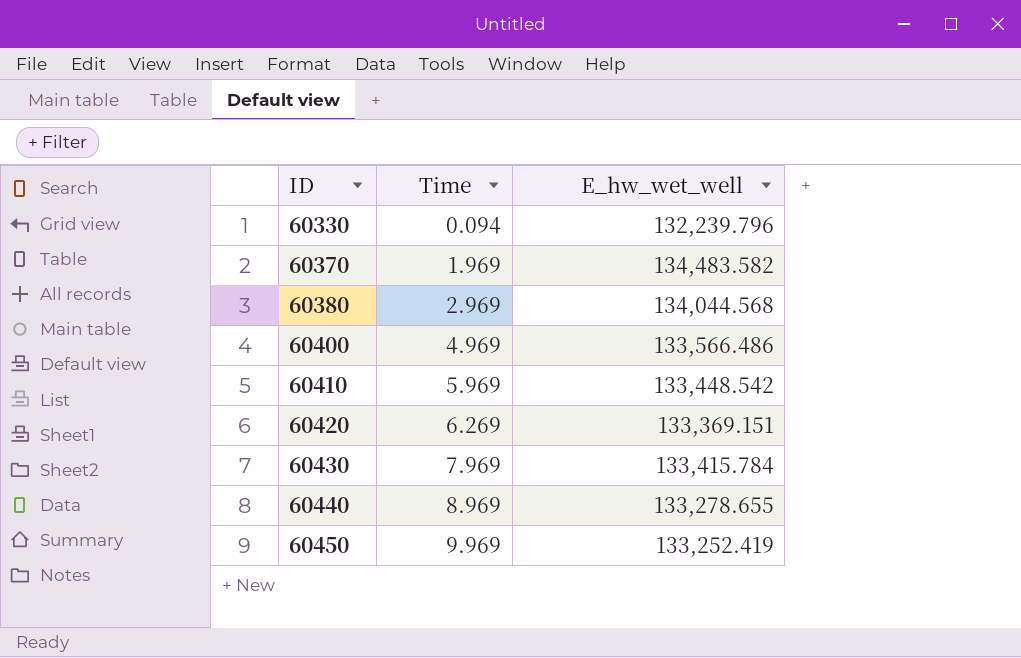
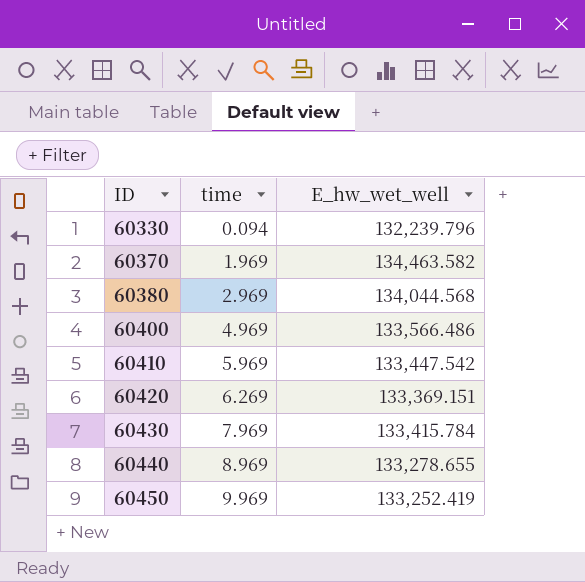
column name: Time -> time
60370 | E_hw_wet_well: 134,483.582 -> 134,463.582
60410 | E_hw_wet_well: 133,448.542 -> 133,447.542

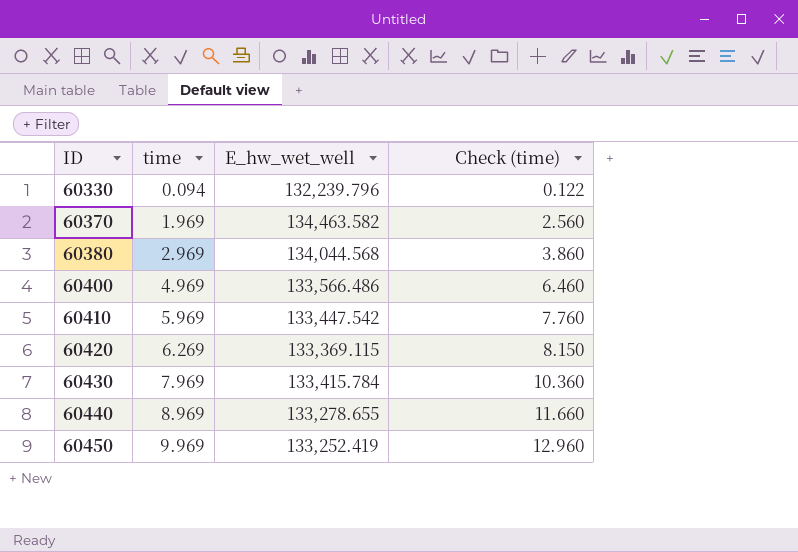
column Check (time) | formula: none -> [time] * 1.3
60420 | E_hw_wet_well: 133,369.151 -> 133,369.115

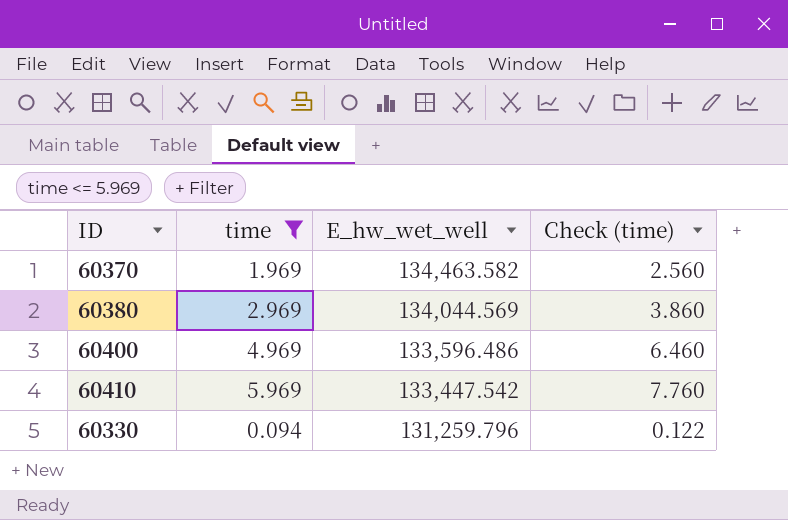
filter: none -> time <= 5.969
row order: ID ascending -> E_hw_wet_well descending
60380 | E_hw_wet_well: 134,044.568 -> 134,044.569
60400 | E_hw_wet_well: 133,566.486 -> 133,596.486
60330 | E_hw_wet_well: 132,239.796 -> 131,259.796

